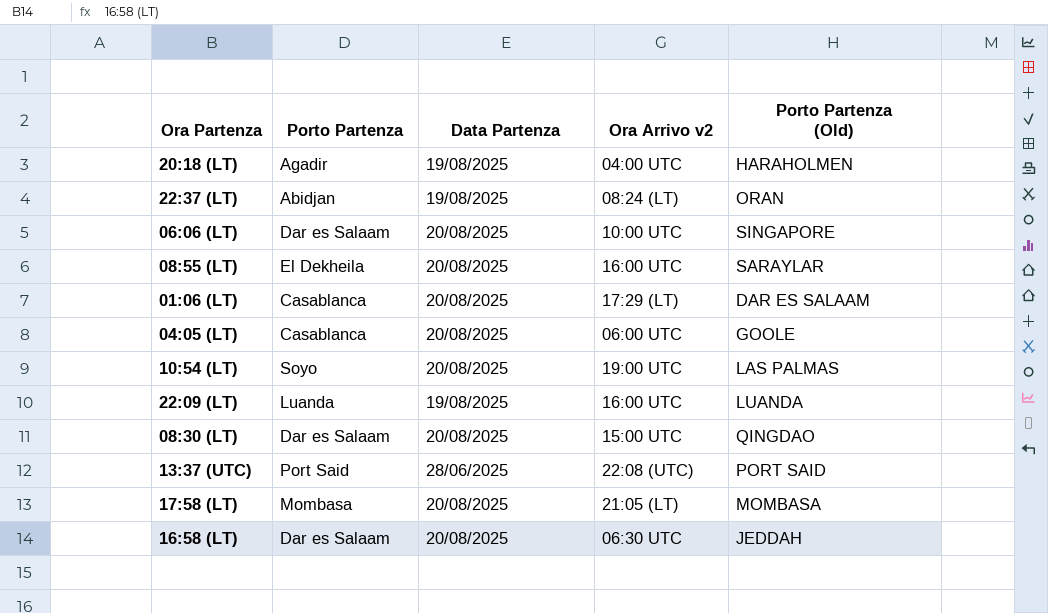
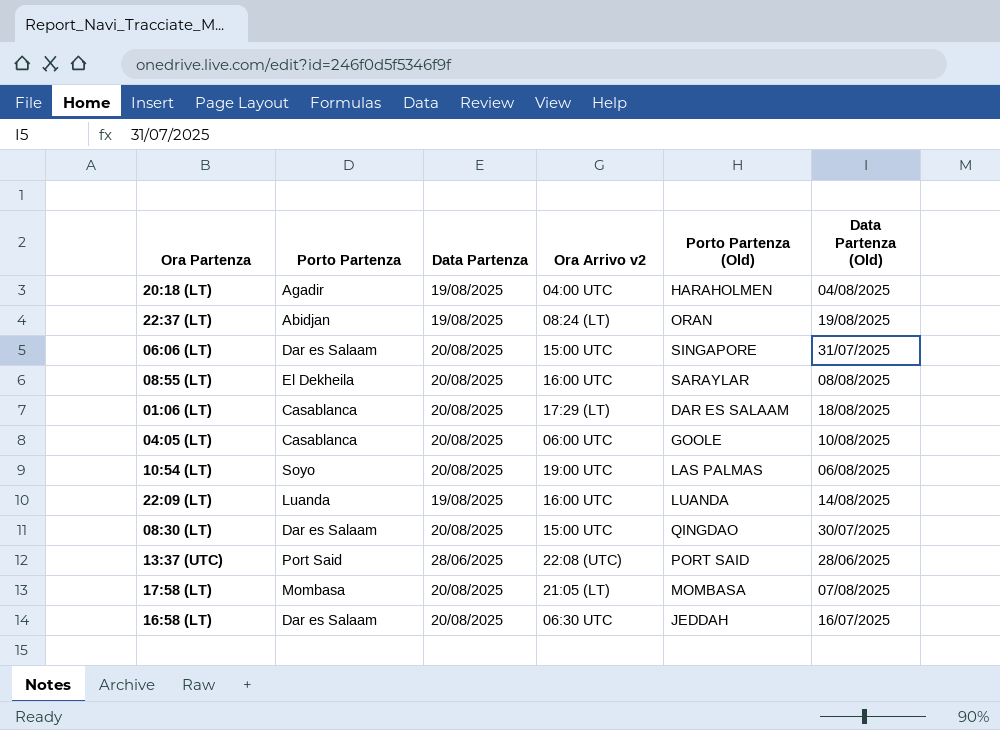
column Data Partenza (Old) | position: none -> 6
06:06 (LT) | Ora Arrivo v2: 10:00 UTC -> 15:00 UTC

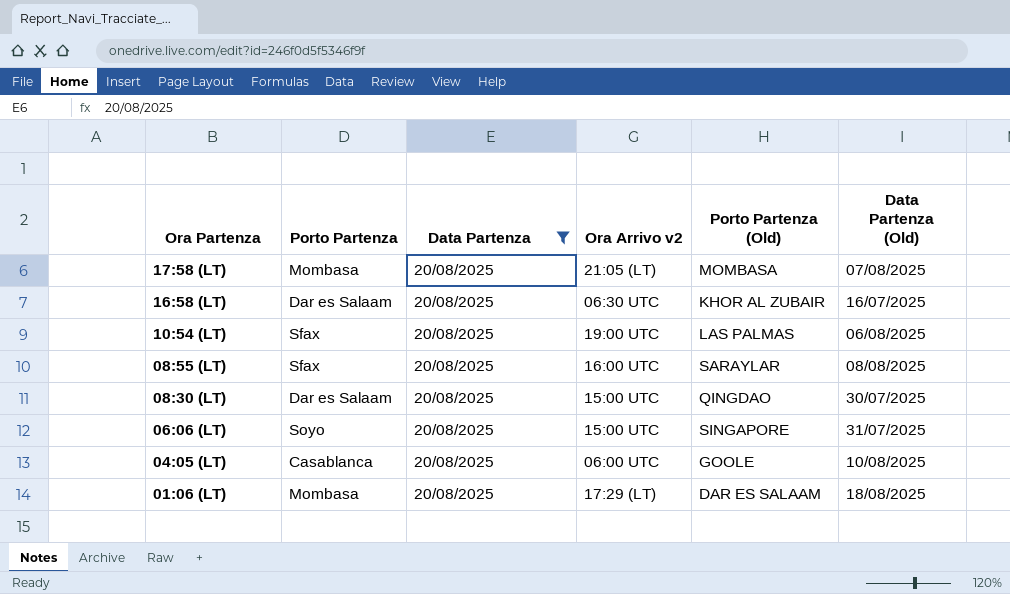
filter: none -> Data Partenza = 20/08/2025
row order: none -> Ora Partenza descending
16:58 (LT) | Porto Partenza (Old): JEDDAH -> KHOR AL ZUBAIR
10:54 (LT) | Porto Partenza: Soyo -> Sfax
08:55 (LT) | Porto Partenza: El Dekheila -> Sfax
06:06 (LT) | Porto Partenza: Dar es Salaam -> Soyo
01:06 (LT) | Porto Partenza: Casablanca -> Mombasa

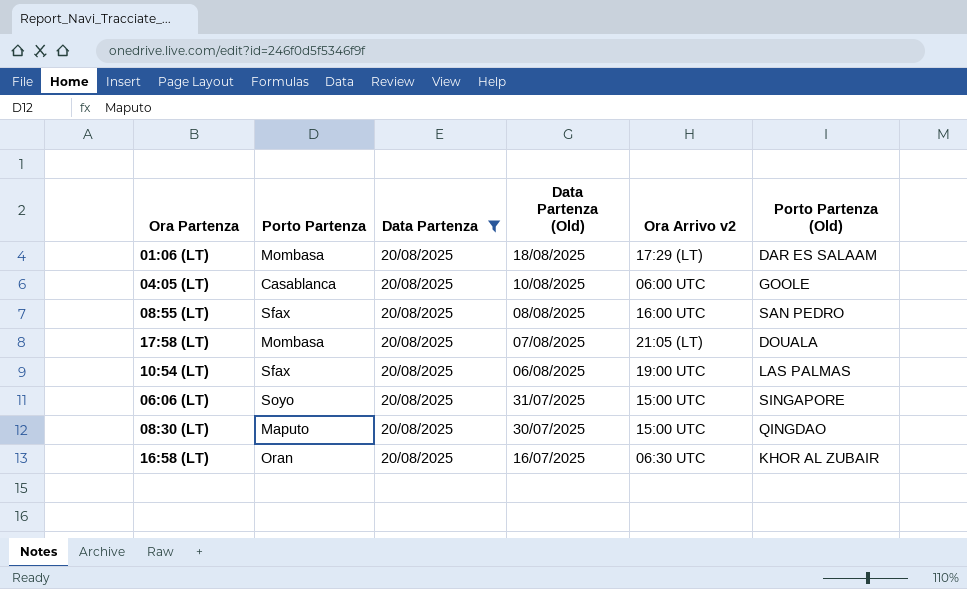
row order: Ora Partenza descending -> Data Partenza (Old) descending
column Data Partenza (Old) | position: 6 -> 4
08:55 (LT) | Porto Partenza (Old): SARAYLAR -> SAN PEDRO
17:58 (LT) | Porto Partenza (Old): MOMBASA -> DOUALA
08:30 (LT) | Porto Partenza: Dar es Salaam -> Maputo
16:58 (LT) | Porto Partenza: Dar es Salaam -> Oran

